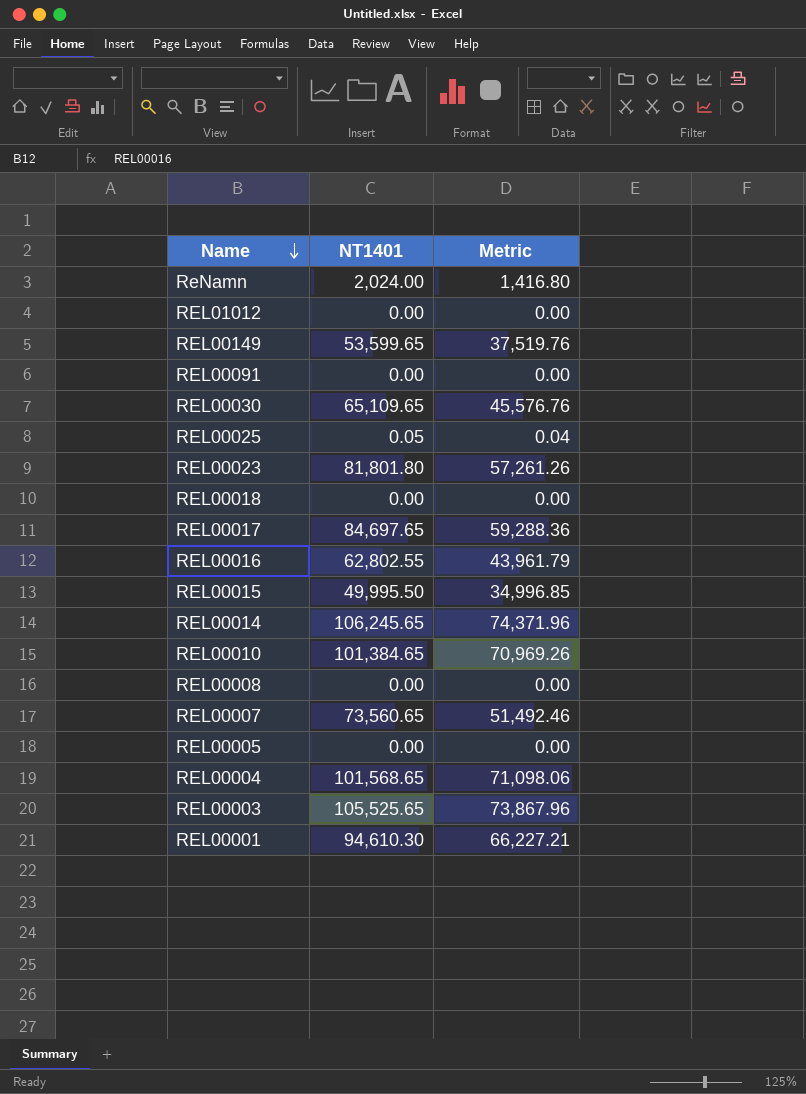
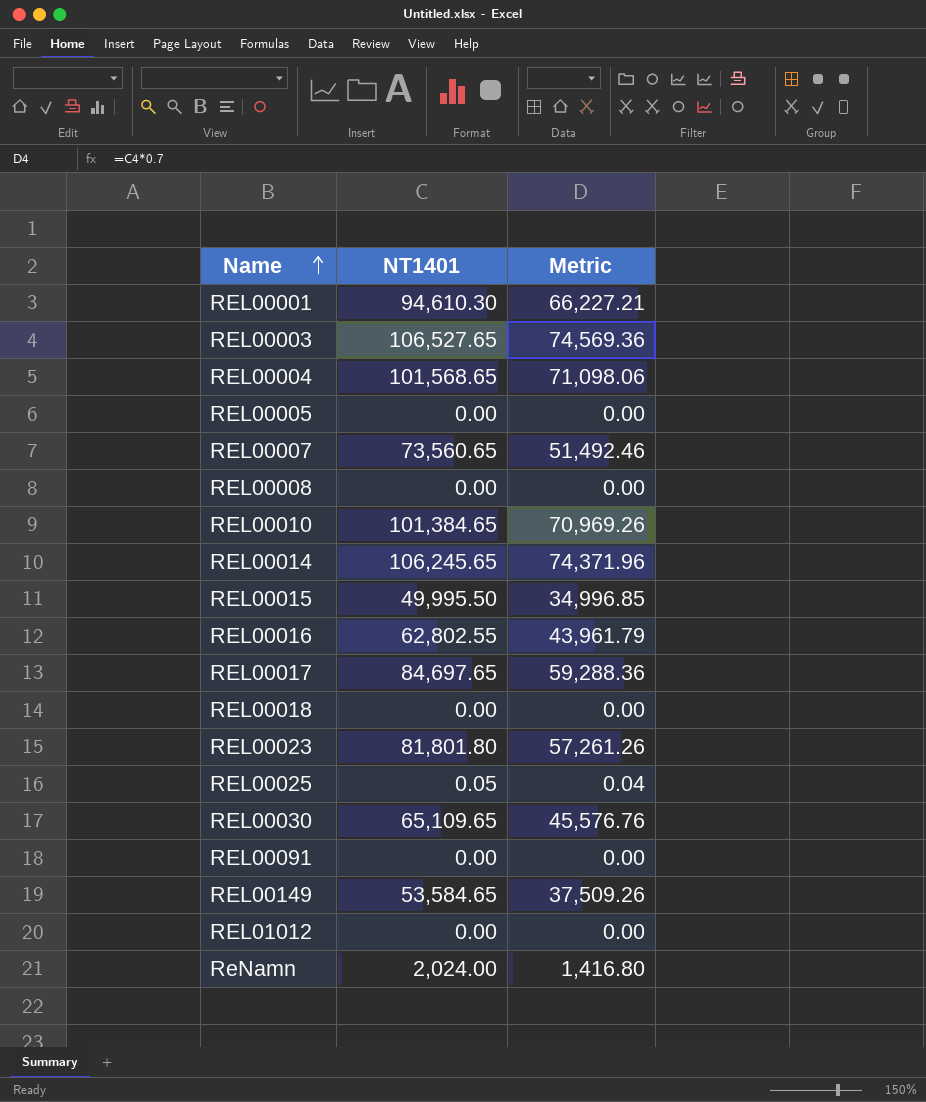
row order: Name descending -> Name ascending
REL00003 | NT1401: 105,525.65 -> 106,527.65
REL00003 | Metric: 73,867.96 -> 74,569.36
REL00149 | NT1401: 53,599.65 -> 53,584.65
REL00149 | Metric: 37,519.76 -> 37,509.26

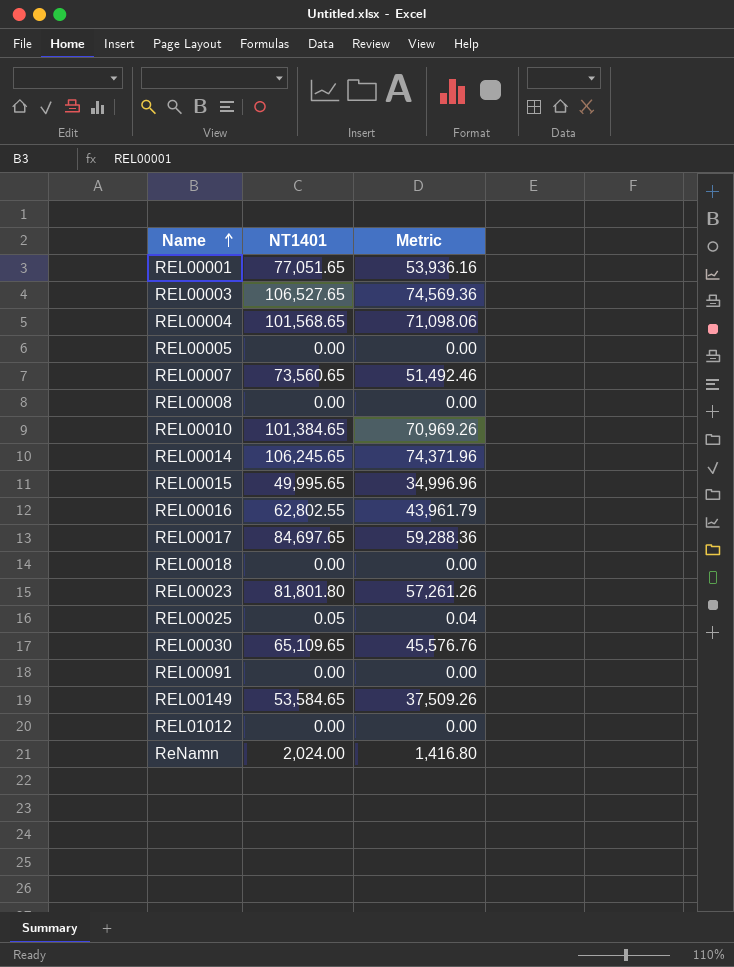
REL00001 | NT1401: 94,610.30 -> 77,051.65
REL00001 | Metric: 66,227.21 -> 53,936.16
REL00015 | NT1401: 49,995.50 -> 49,995.65
REL00015 | Metric: 34,996.85 -> 34,996.96

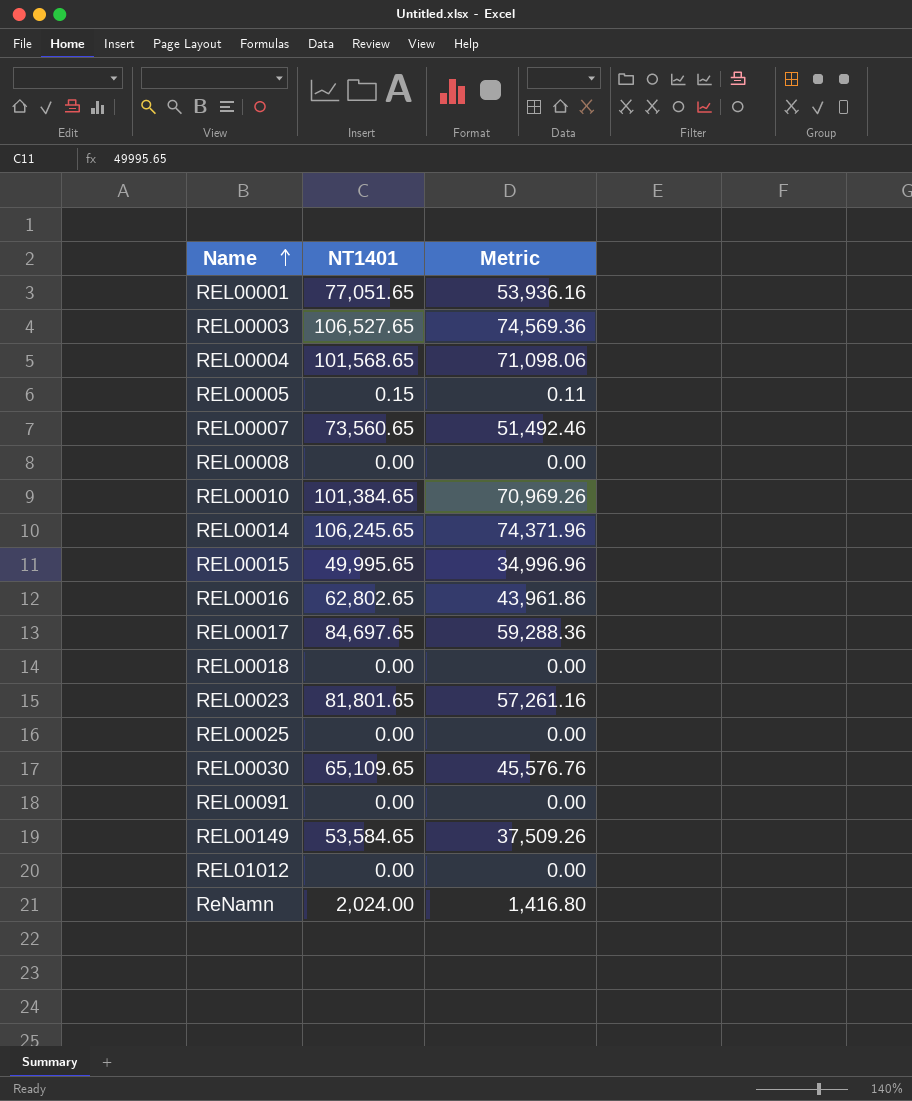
REL00005 | NT1401: 0.00 -> 0.15
REL00005 | Metric: 0.00 -> 0.11
REL00016 | NT1401: 62,802.55 -> 62,802.65
REL00016 | Metric: 43,961.79 -> 43,961.86
REL00023 | NT1401: 81,801.80 -> 81,801.65
REL00023 | Metric: 57,261.26 -> 57,261.16
REL00025 | NT1401: 0.05 -> 0.00
REL00025 | Metric: 0.04 -> 0.00

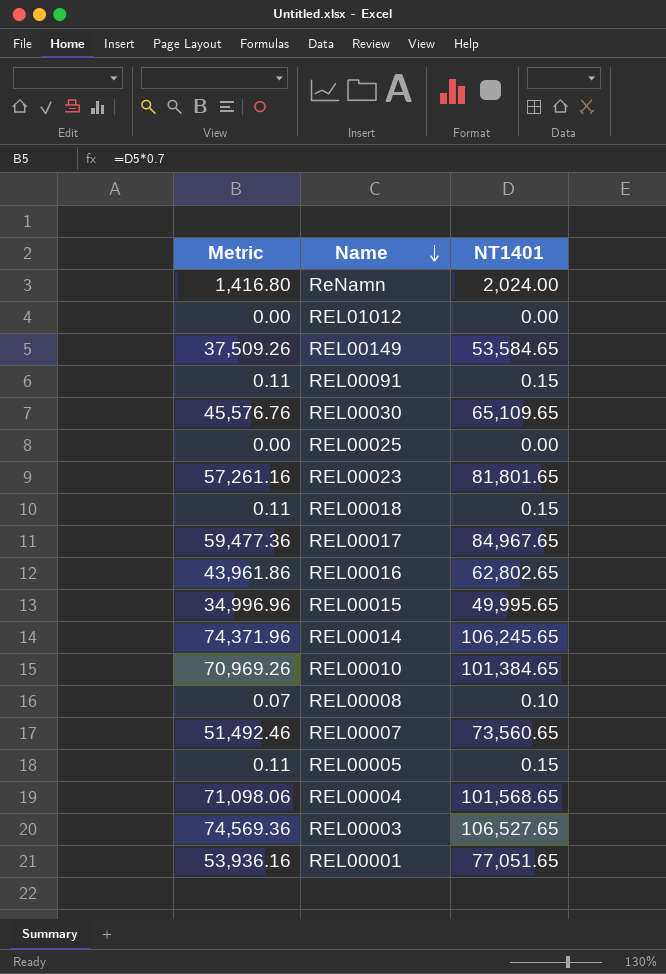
row order: Name ascending -> Name descending
column Metric | position: 3 -> 1
REL00091 | Metric: 0.00 -> 0.11
REL00091 | NT1401: 0.00 -> 0.15
REL00018 | Metric: 0.00 -> 0.11
REL00018 | NT1401: 0.00 -> 0.15
REL00017 | Metric: 59,288.36 -> 59,477.36
REL00017 | NT1401: 84,697.65 -> 84,967.65
REL00008 | Metric: 0.00 -> 0.07
REL00008 | NT1401: 0.00 -> 0.10

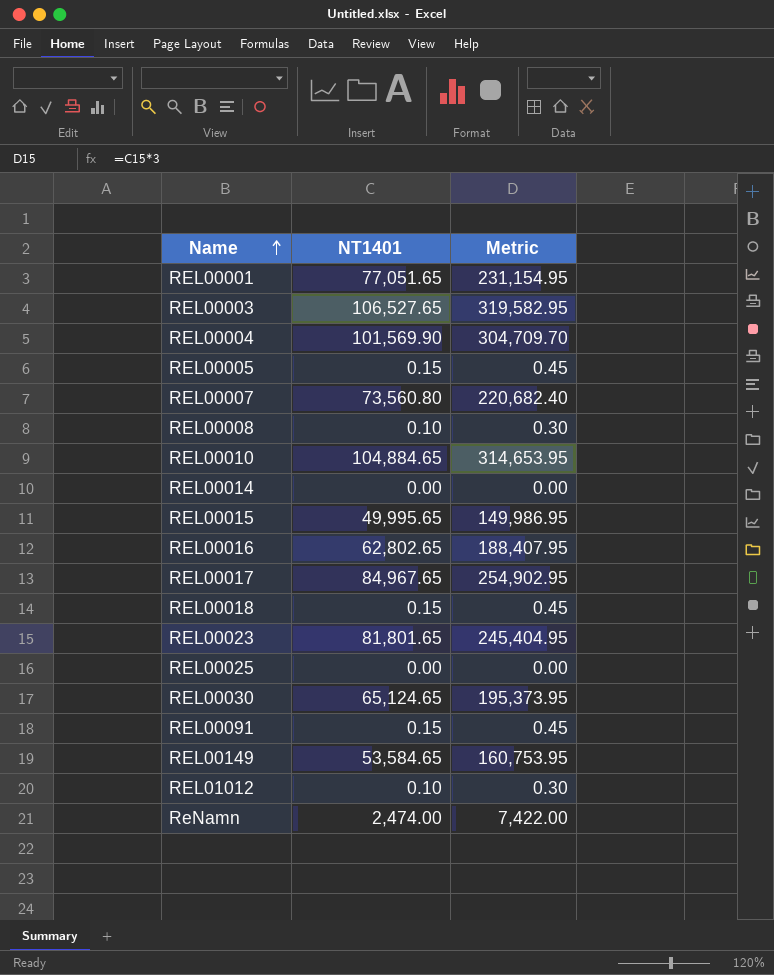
row order: Name descending -> Name ascending
column Metric | formula: [NT1401] * 0.7 -> [NT1401] * 3
column Metric | position: 1 -> 3
REL00004 | NT1401: 101,568.65 -> 101,569.90
REL00007 | NT1401: 73,560.65 -> 73,560.80
REL00010 | NT1401: 101,384.65 -> 104,884.65
REL00014 | NT1401: 106,245.65 -> 0.00
REL00030 | NT1401: 65,109.65 -> 65,124.65
REL01012 | NT1401: 0.00 -> 0.10
ReNamn | NT1401: 2,024.00 -> 2,474.00

